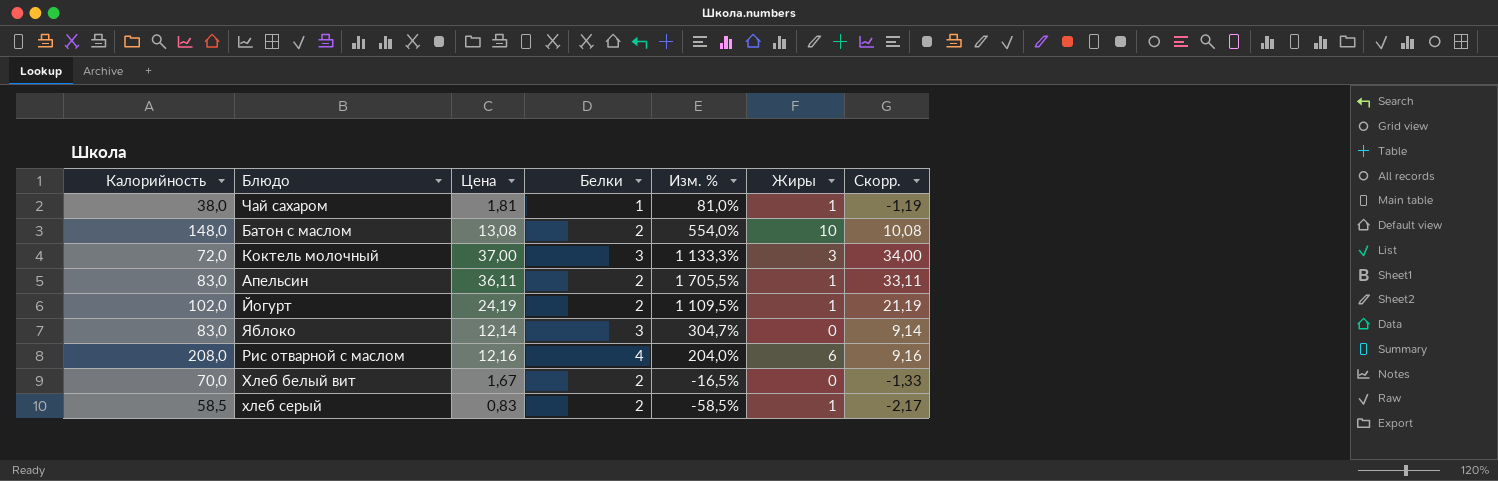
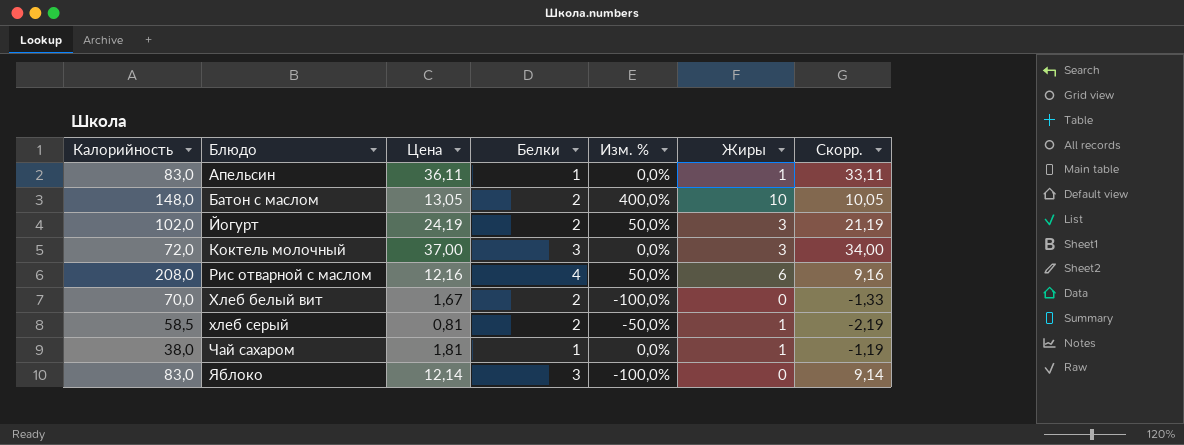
row order: none -> Блюдо ascending
column Изм. % | formula: ([Цена] - [Белки]) / [Белки] -> ([Жиры] - [Белки]) / [Белки]
Апельсин | Белки: 2 -> 1
Батон с маслом | Цена: 13,08 -> 13,05
Батон с маслом | Скорр.: 10,08 -> 10,05
Йогурт | Жиры: 1 -> 3
хлеб серый | Цена: 0,83 -> 0,81
хлеб серый | Скорр.: -2,17 -> -2,19

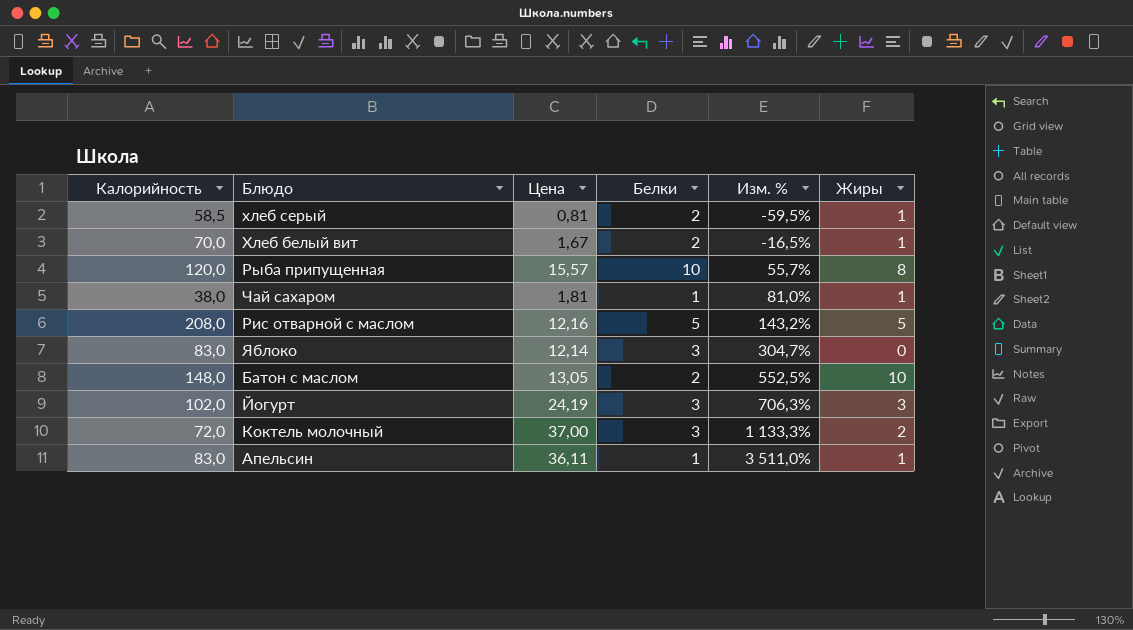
row order: Блюдо ascending -> Изм. % ascending
column Скорр. | formula: [Цена] - 3 -> none
column Изм. % | formula: ([Жиры] - [Белки]) / [Белки] -> ([Цена] - [Белки]) / [Белки]
Хлеб белый вит | Жиры: 0 -> 1
row Рыба припущенная: none -> 120,0 | 15,57 | 10 | 55,7% | 8
Рис отварной с маслом | Белки: 4 -> 5
Рис отварной с маслом | Жиры: 6 -> 5
Йогурт | Белки: 2 -> 3
Коктель молочный | Жиры: 3 -> 2

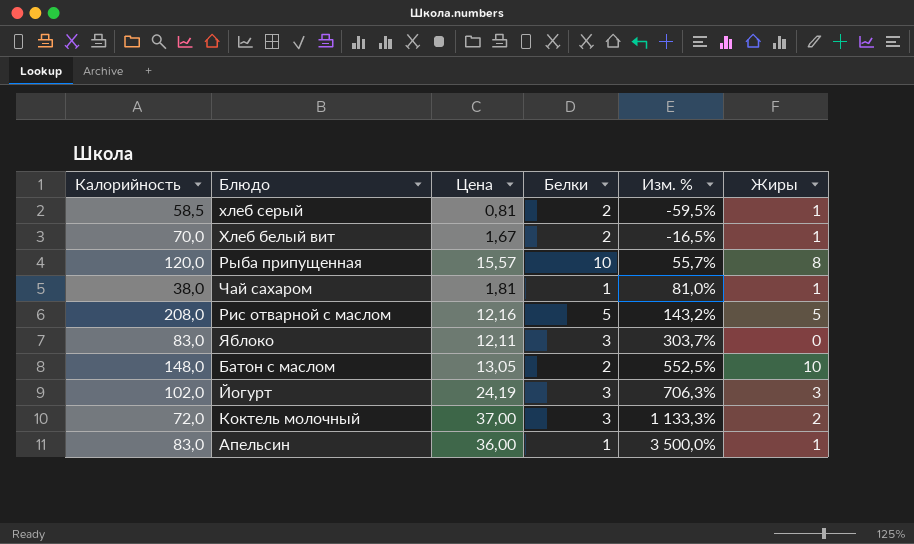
Яблоко | Цена: 12,14 -> 12,11
Яблоко | Изм. %: 304,7% -> 303,7%
Апельсин | Цена: 36,11 -> 36,00
Апельсин | Изм. %: 3 511,0% -> 3 500,0%

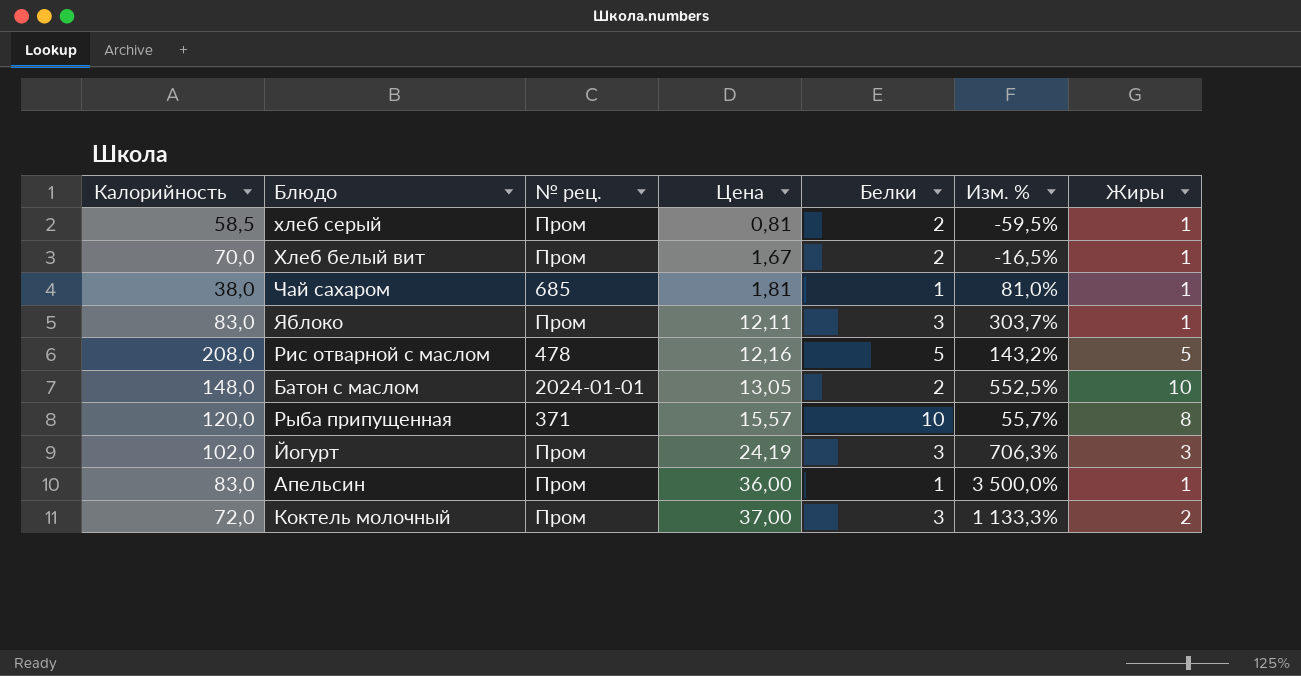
row order: Изм. % ascending -> Цена ascending
column № рец. | position: none -> 3
Яблоко | Жиры: 0 -> 1

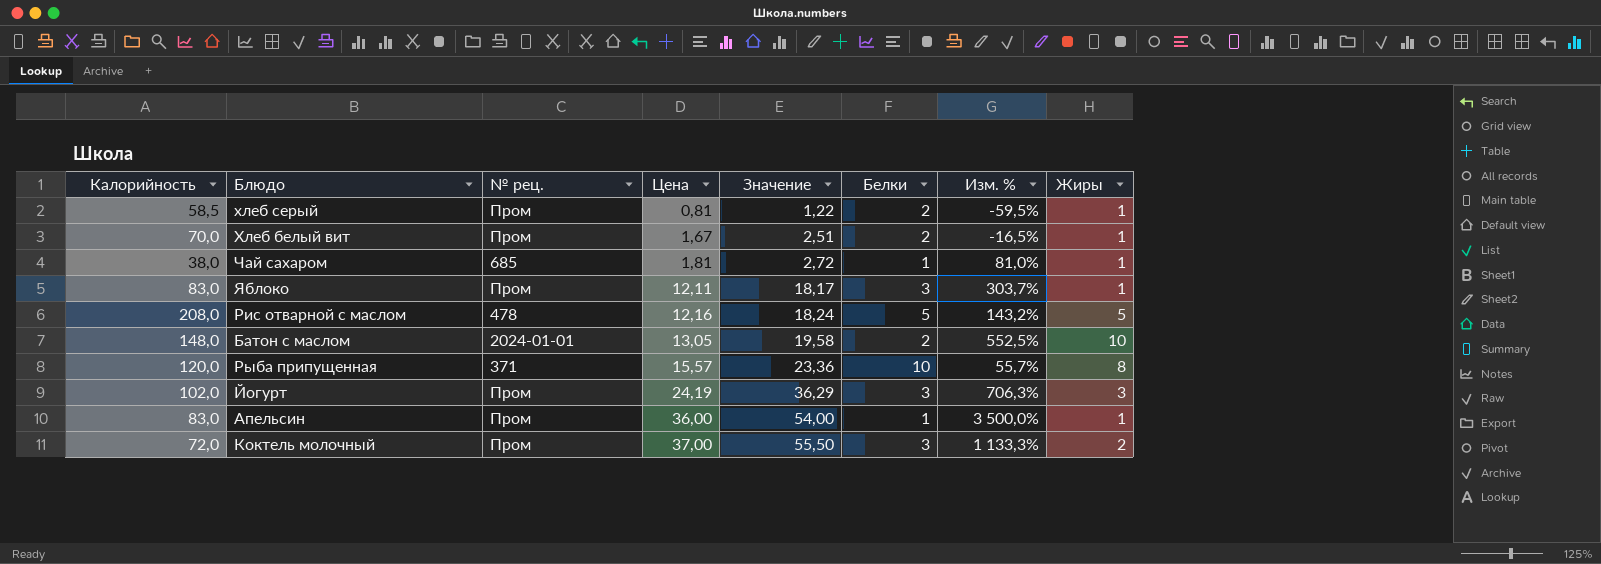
column Значение | formula: none -> [Цена] * 1,5

